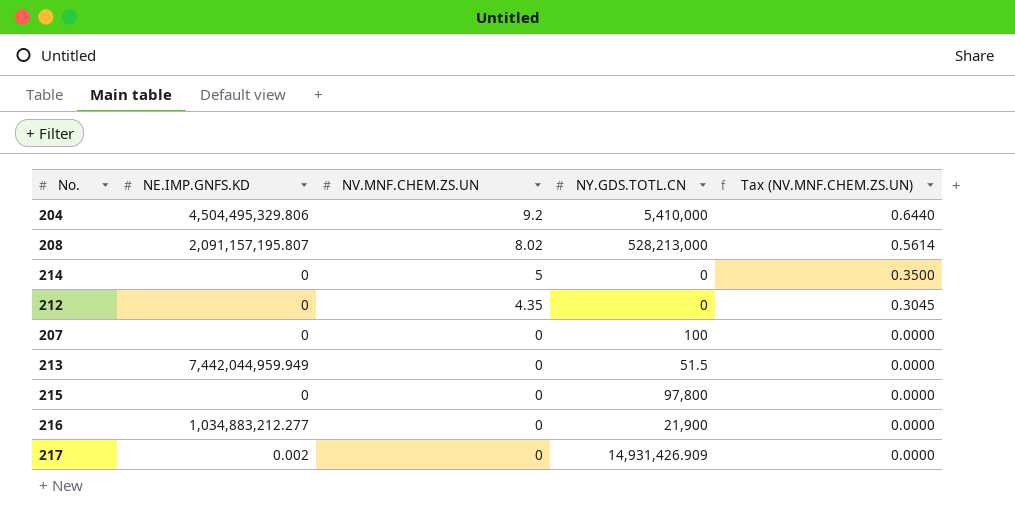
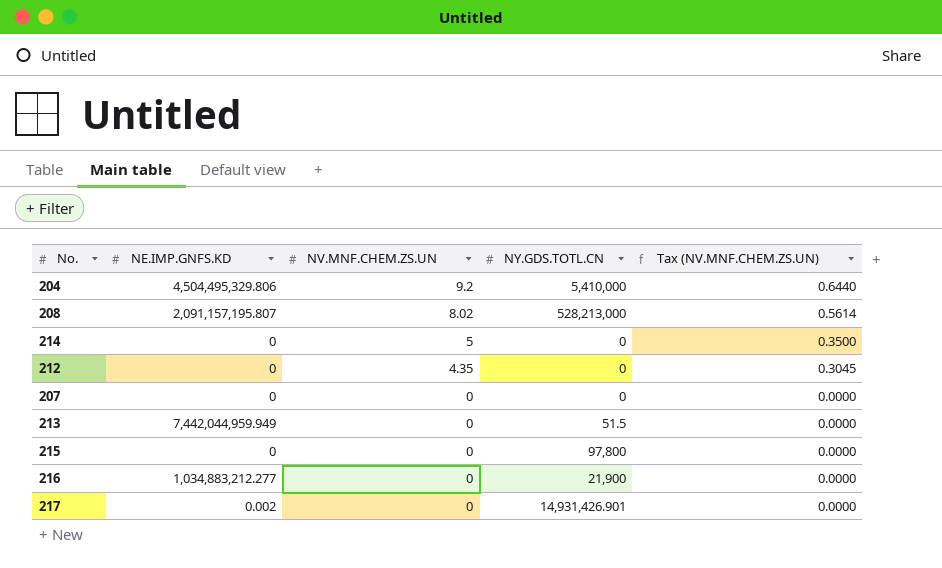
207 | NY.GDS.TOTL.CN: 100 -> 0
217 | NY.GDS.TOTL.CN: 14,931,426.909 -> 14,931,426.901

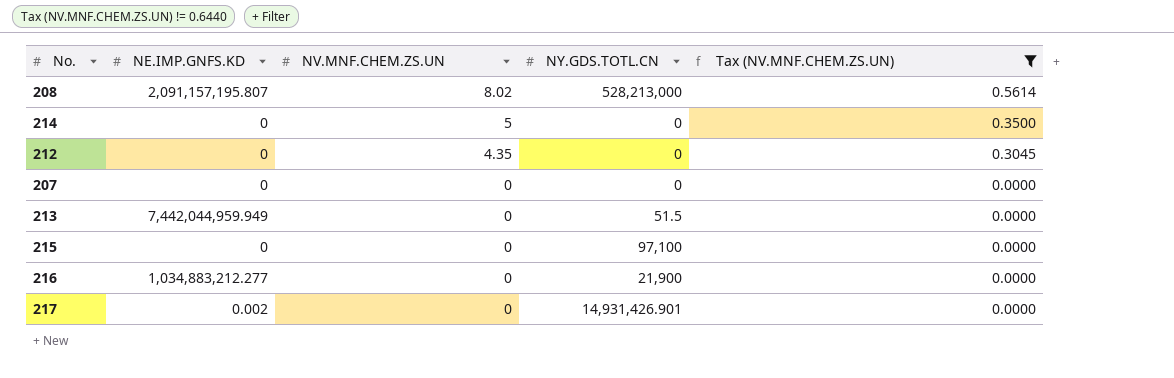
filter: none -> Tax (NV.MNF.CHEM.ZS.UN) != 0.6440
215 | NY.GDS.TOTL.CN: 97,800 -> 97,100

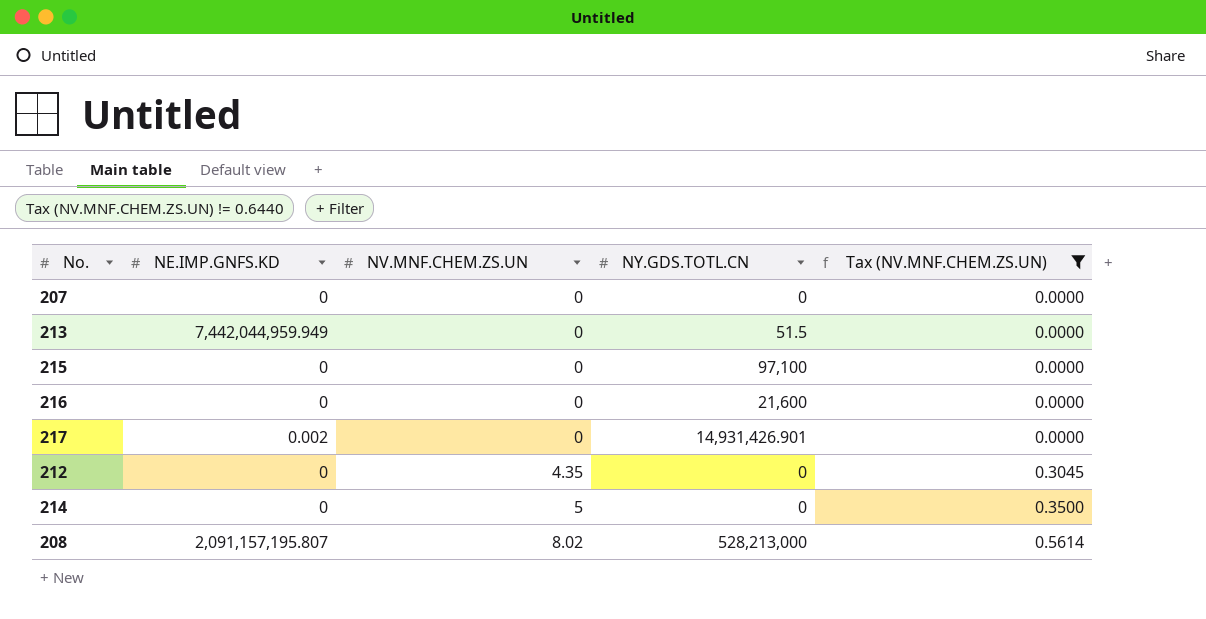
row order: NV.MNF.CHEM.ZS.UN descending -> NV.MNF.CHEM.ZS.UN ascending
216 | NE.IMP.GNFS.KD: 1,034,883,212.277 -> 0
216 | NY.GDS.TOTL.CN: 21,900 -> 21,600

